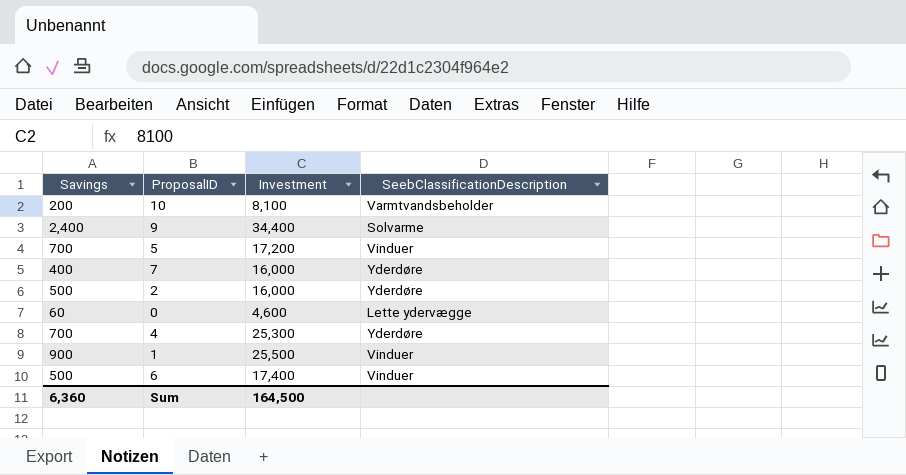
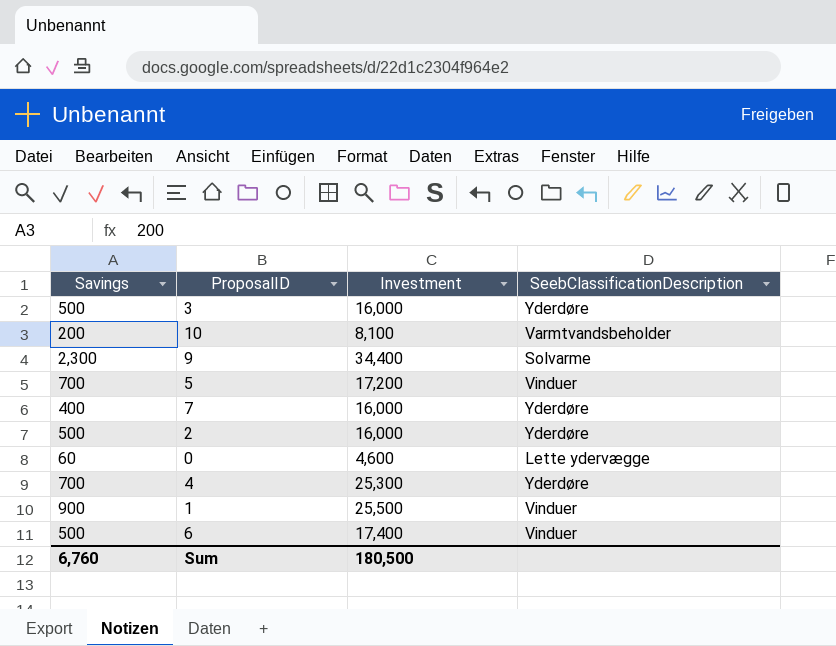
row 3: none -> 500 | 16,000 | Yderdøre
9 | Savings: 2,400 -> 2,300
Sum | Savings: 6,360 -> 6,760
Sum | Investment: 164,500 -> 180,500

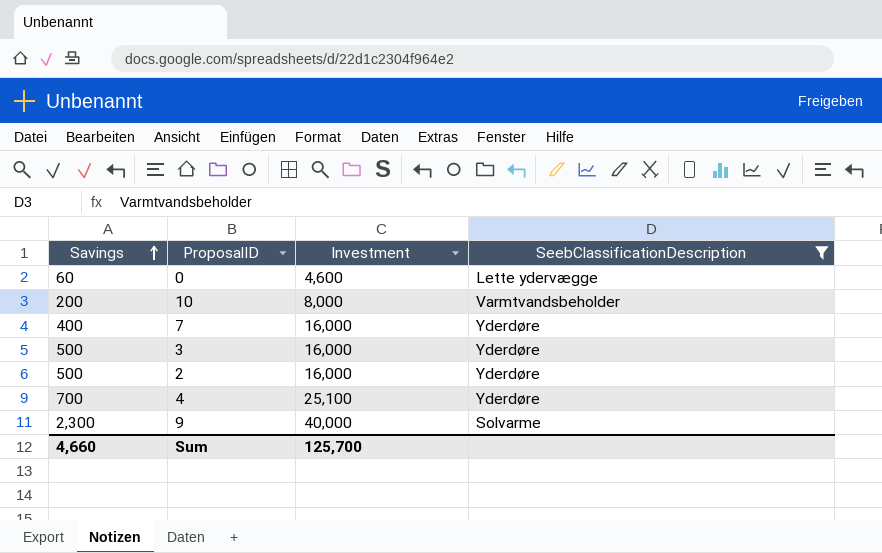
filter: none -> SeebClassificationDescription != Vinduer
row order: none -> Savings ascending
10 | Investment: 8,100 -> 8,000
4 | Investment: 25,300 -> 25,100
9 | Investment: 34,400 -> 40,000
Sum | Savings: 6,760 -> 4,660
Sum | Investment: 180,500 -> 125,700

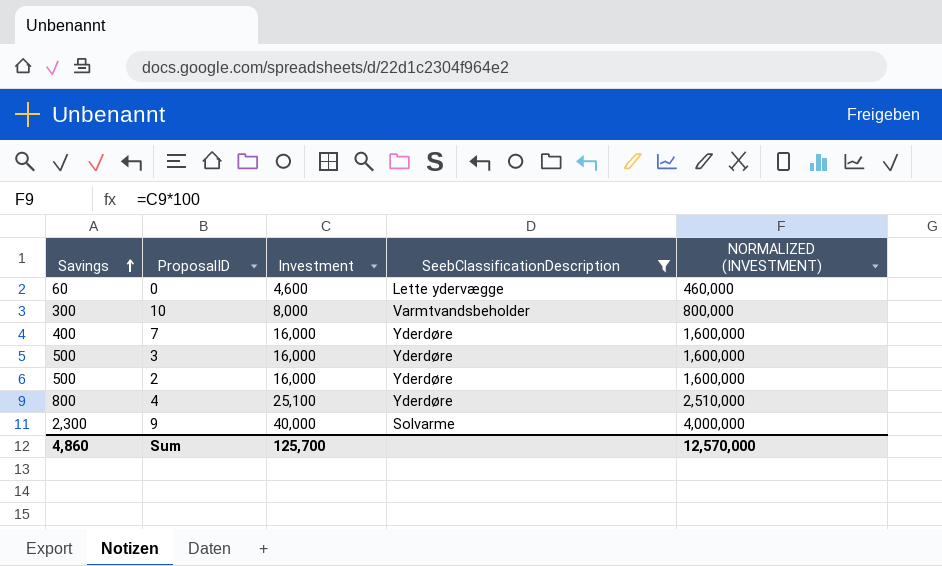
column NORMALIZED (INVESTMENT) | formula: none -> [Investment] * 100
10 | Savings: 200 -> 300
4 | Savings: 700 -> 800
Sum | Savings: 4,660 -> 4,860

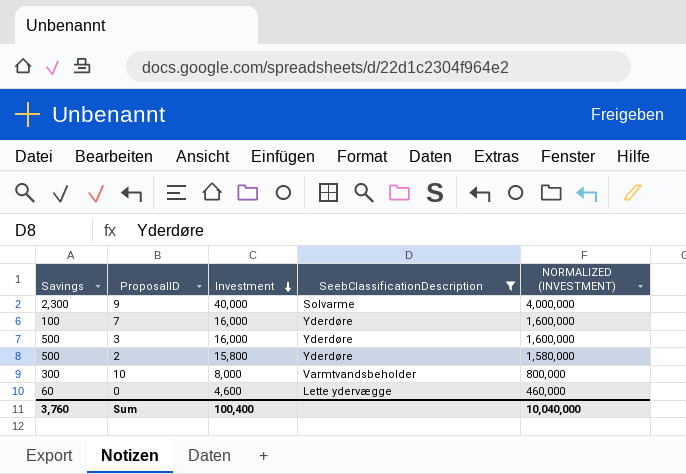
row order: Savings ascending -> Investment descending
row 4: 800 | 25,100 | Yderdøre | 2,510,000 -> none
7 | Savings: 400 -> 100
2 | Investment: 16,000 -> 15,800
2 | NORMALIZED (INVESTMENT): 1,600,000 -> 1,580,000
Sum | Savings: 4,860 -> 3,760
Sum | Investment: 125,700 -> 100,400
Sum | NORMALIZED (INVESTMENT): 12,570,000 -> 10,040,000

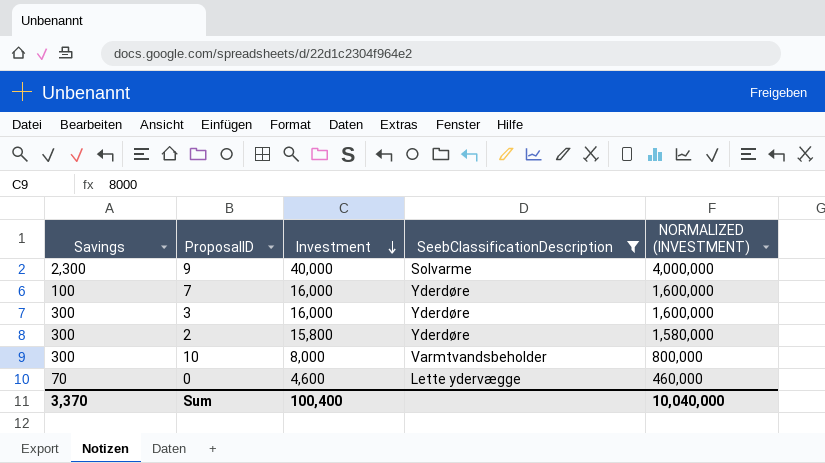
3 | Savings: 500 -> 300
2 | Savings: 500 -> 300
0 | Savings: 60 -> 70
Sum | Savings: 3,760 -> 3,370

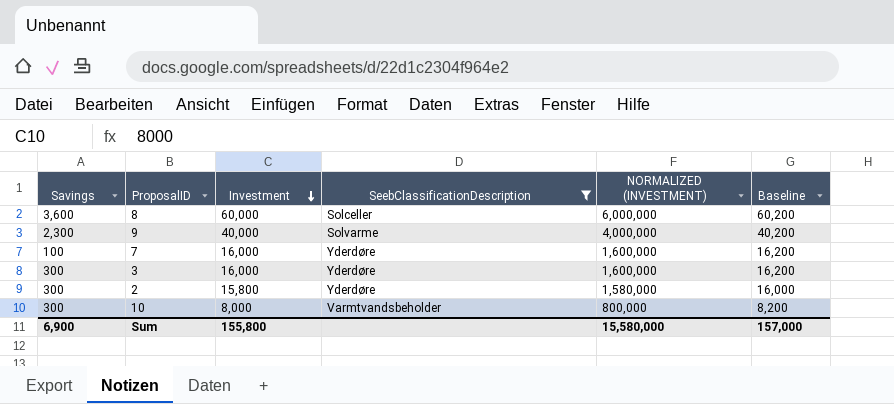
column Baseline | formula: none -> [Investment] + 200
row 0: 70 | 4,600 | Lette ydervægge | 460,000 -> none
row 8: none -> 3,600 | 60,000 | Solceller | 6,000,000 | 60,200
Sum | Savings: 3,370 -> 6,900
Sum | Investment: 100,400 -> 155,800
Sum | NORMALIZED (INVESTMENT): 10,040,000 -> 15,580,000

